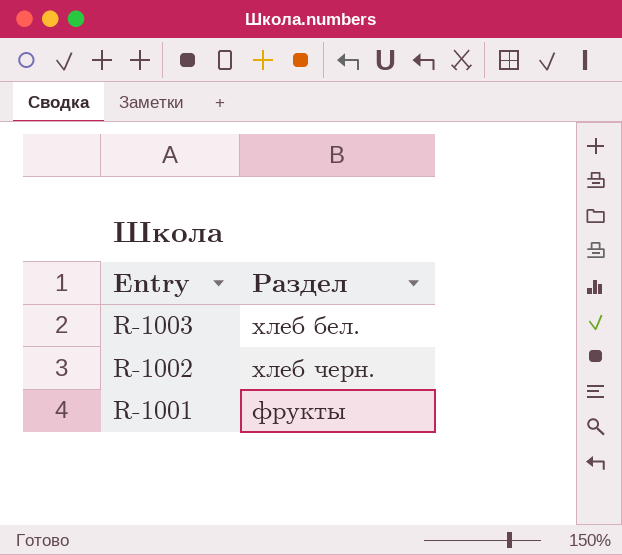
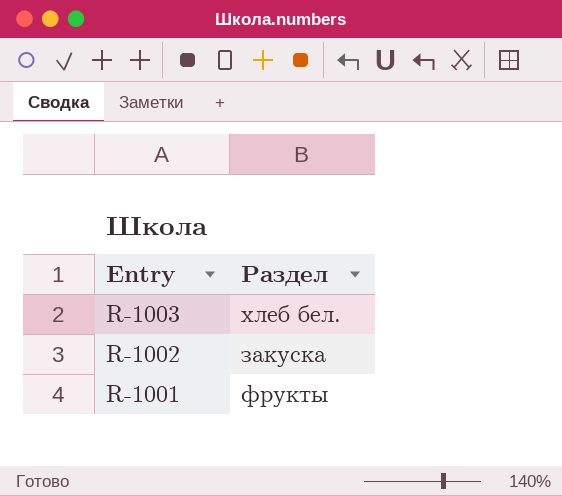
R-1002 | Раздел: хлеб черн. -> закуска

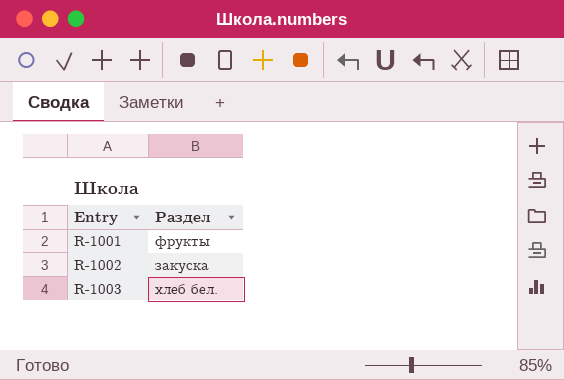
row order: Entry descending -> Entry ascending

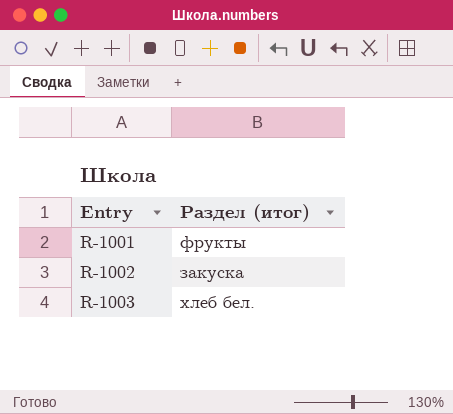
column name: Раздел -> Раздел (итог)

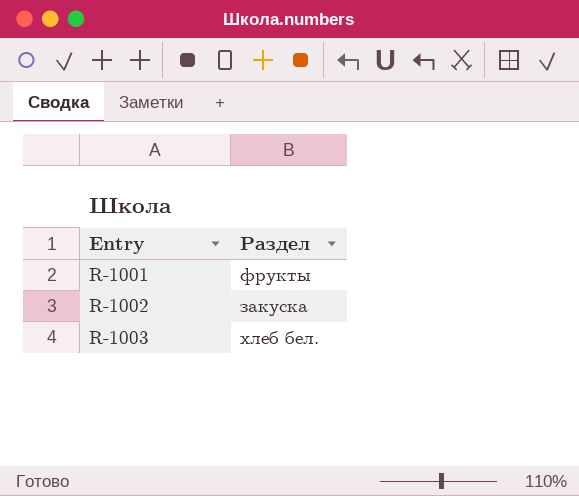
column name: Раздел (итог) -> Раздел

